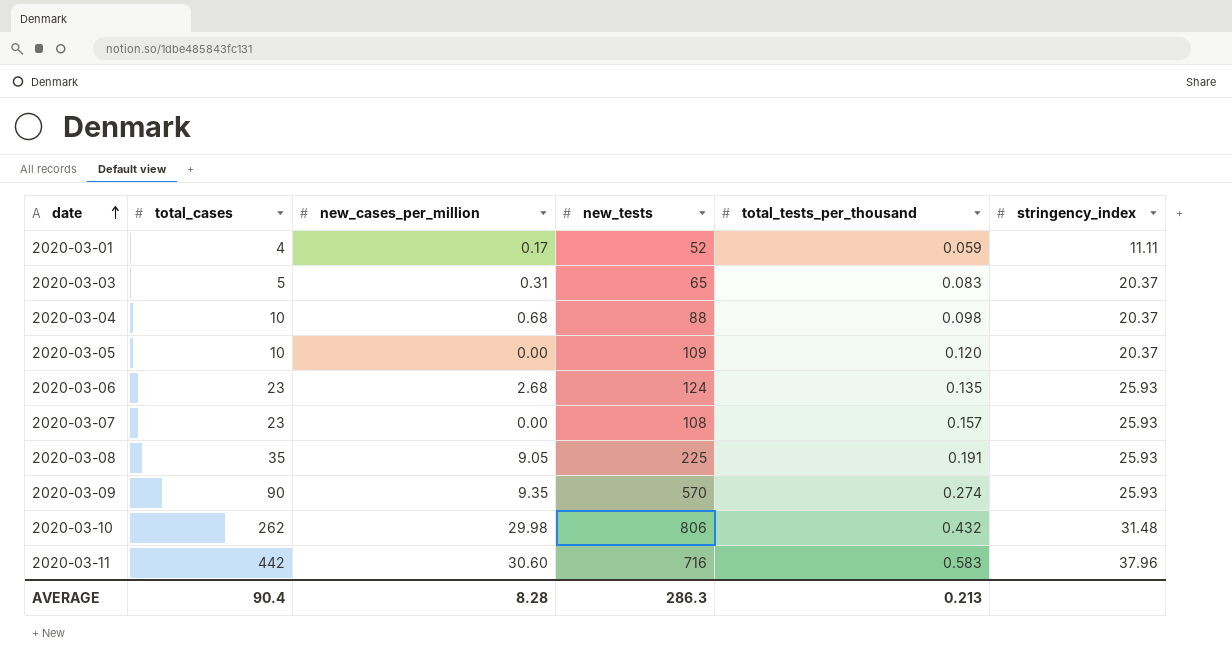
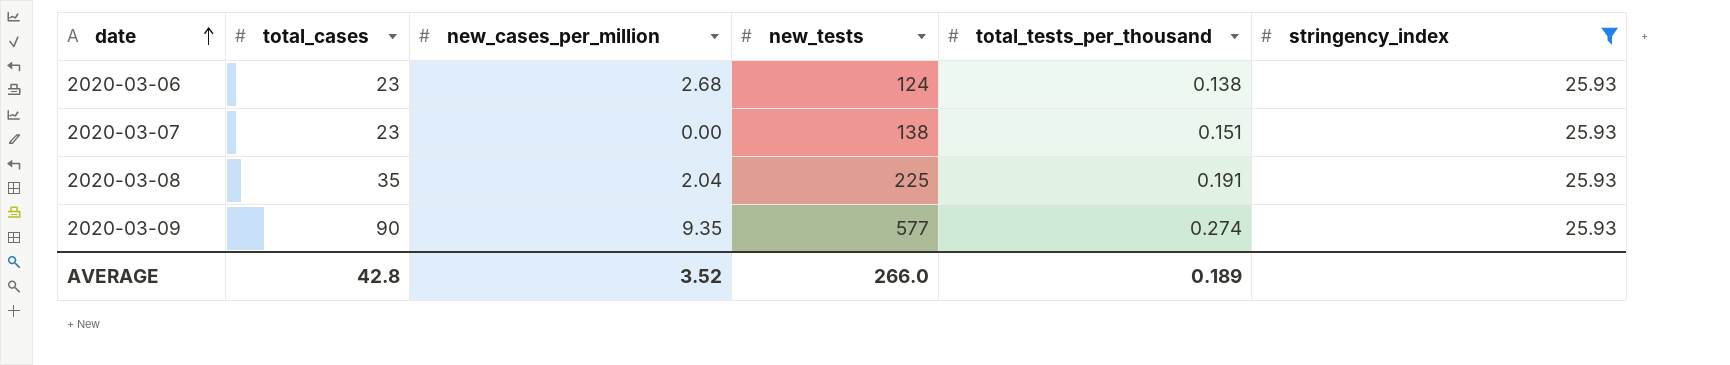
filter: none -> stringency_index = 25.93
2020-03-06 | total_tests_per_thousand: 0.135 -> 0.138
2020-03-07 | new_tests: 108 -> 138
2020-03-07 | total_tests_per_thousand: 0.157 -> 0.151
2020-03-08 | new_cases_per_million: 9.05 -> 2.04
2020-03-09 | new_tests: 570 -> 577
AVERAGE | total_cases: 90.4 -> 42.8
AVERAGE | new_cases_per_million: 8.28 -> 3.52
AVERAGE | new_tests: 286.3 -> 266.0
AVERAGE | total_tests_per_thousand: 0.213 -> 0.189

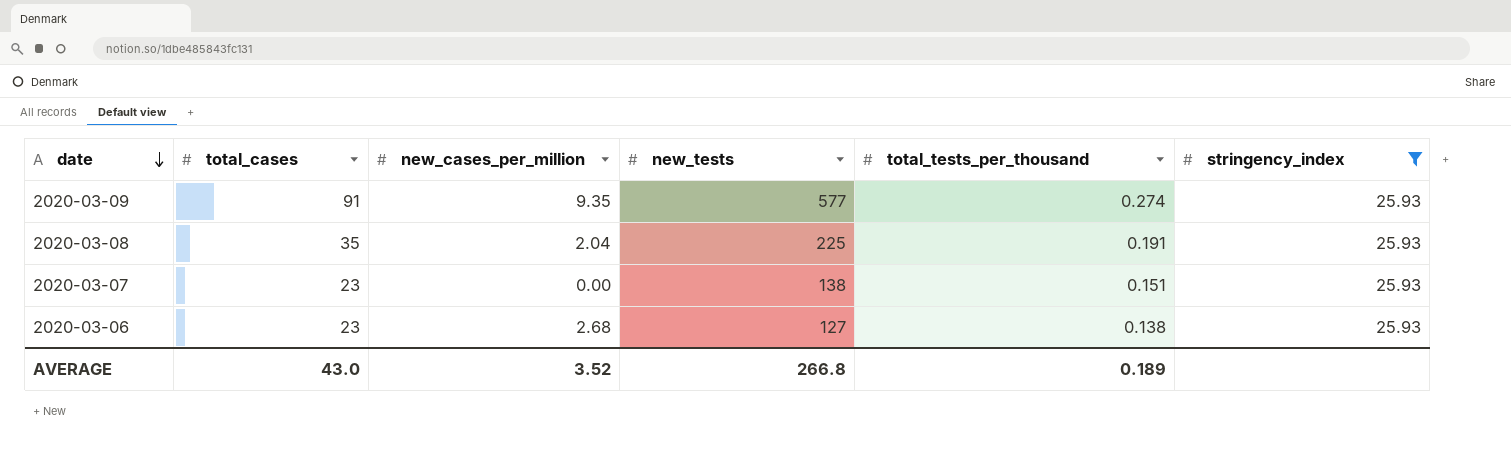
row order: date ascending -> date descending
2020-03-09 | total_cases: 90 -> 91
2020-03-06 | new_tests: 124 -> 127
AVERAGE | total_cases: 42.8 -> 43.0
AVERAGE | new_tests: 266.0 -> 266.8

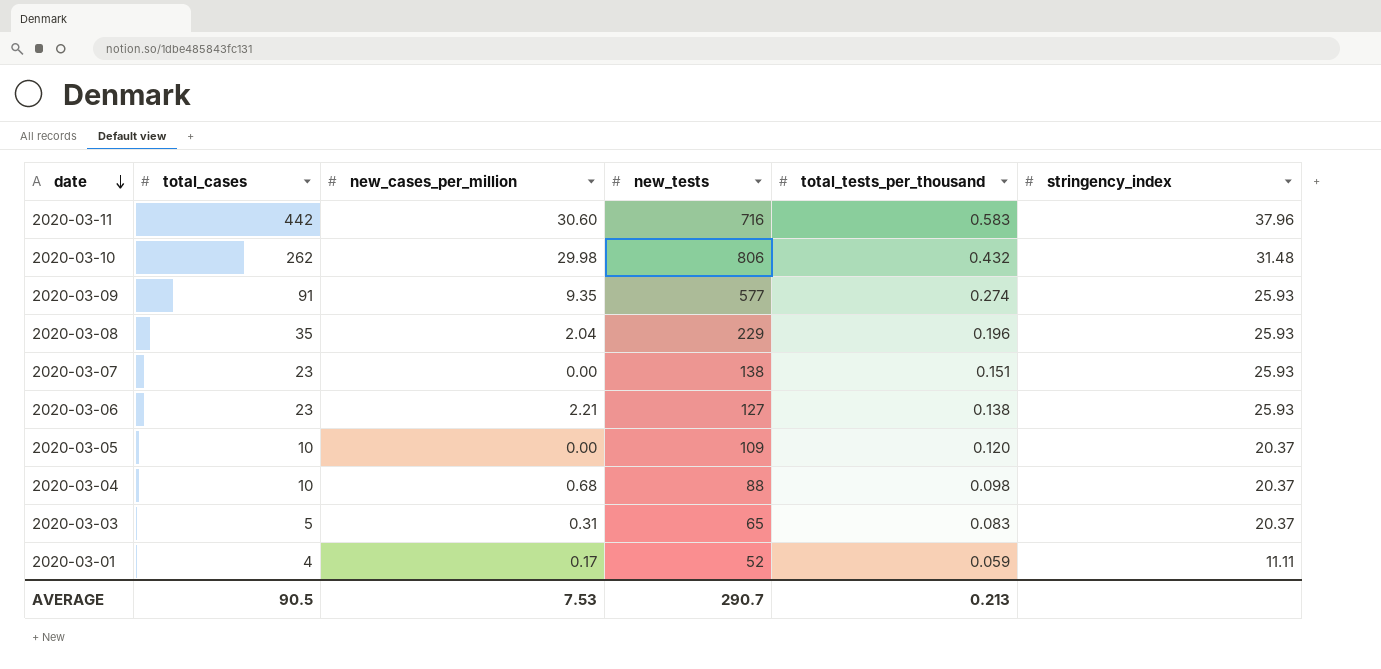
filter: stringency_index = 25.93 -> none
2020-03-08 | new_tests: 225 -> 229
2020-03-08 | total_tests_per_thousand: 0.191 -> 0.196
2020-03-06 | new_cases_per_million: 2.68 -> 2.21
AVERAGE | total_cases: 43.0 -> 90.5
AVERAGE | new_cases_per_million: 3.52 -> 7.53
AVERAGE | new_tests: 266.8 -> 290.7
AVERAGE | total_tests_per_thousand: 0.189 -> 0.213

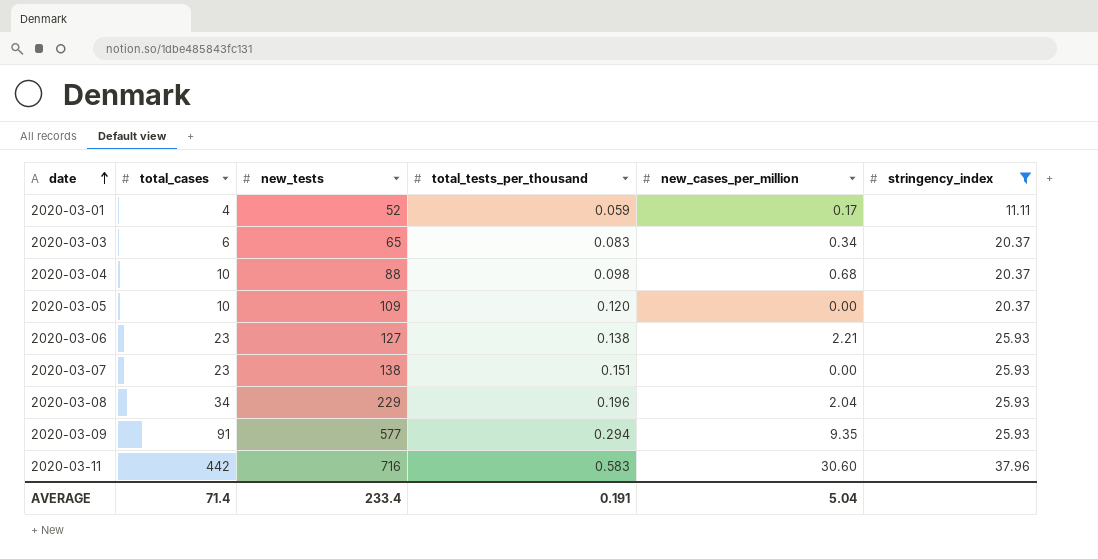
filter: none -> stringency_index != 31.48
row order: date descending -> date ascending
column new_cases_per_million | position: 3 -> 5
2020-03-03 | total_cases: 5 -> 6
2020-03-03 | new_cases_per_million: 0.31 -> 0.34
2020-03-08 | total_cases: 35 -> 34
2020-03-09 | total_tests_per_thousand: 0.274 -> 0.294
AVERAGE | total_cases: 90.5 -> 71.4
AVERAGE | new_tests: 290.7 -> 233.4
AVERAGE | total_tests_per_thousand: 0.213 -> 0.191
AVERAGE | new_cases_per_million: 7.53 -> 5.04

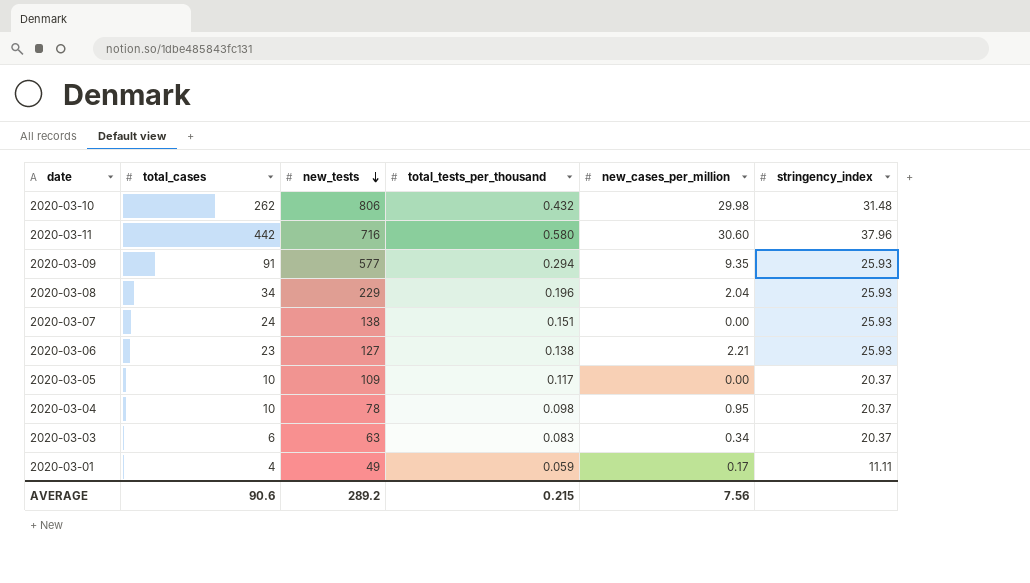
filter: stringency_index != 31.48 -> none
row order: date ascending -> new_tests descending
2020-03-11 | total_tests_per_thousand: 0.583 -> 0.580
2020-03-07 | total_cases: 23 -> 24
2020-03-05 | total_tests_per_thousand: 0.120 -> 0.117
2020-03-04 | new_tests: 88 -> 78
2020-03-04 | new_cases_per_million: 0.68 -> 0.95
2020-03-03 | new_tests: 65 -> 63
2020-03-01 | new_tests: 52 -> 49
AVERAGE | total_cases: 71.4 -> 90.6
AVERAGE | new_tests: 233.4 -> 289.2
AVERAGE | total_tests_per_thousand: 0.191 -> 0.215
AVERAGE | new_cases_per_million: 5.04 -> 7.56

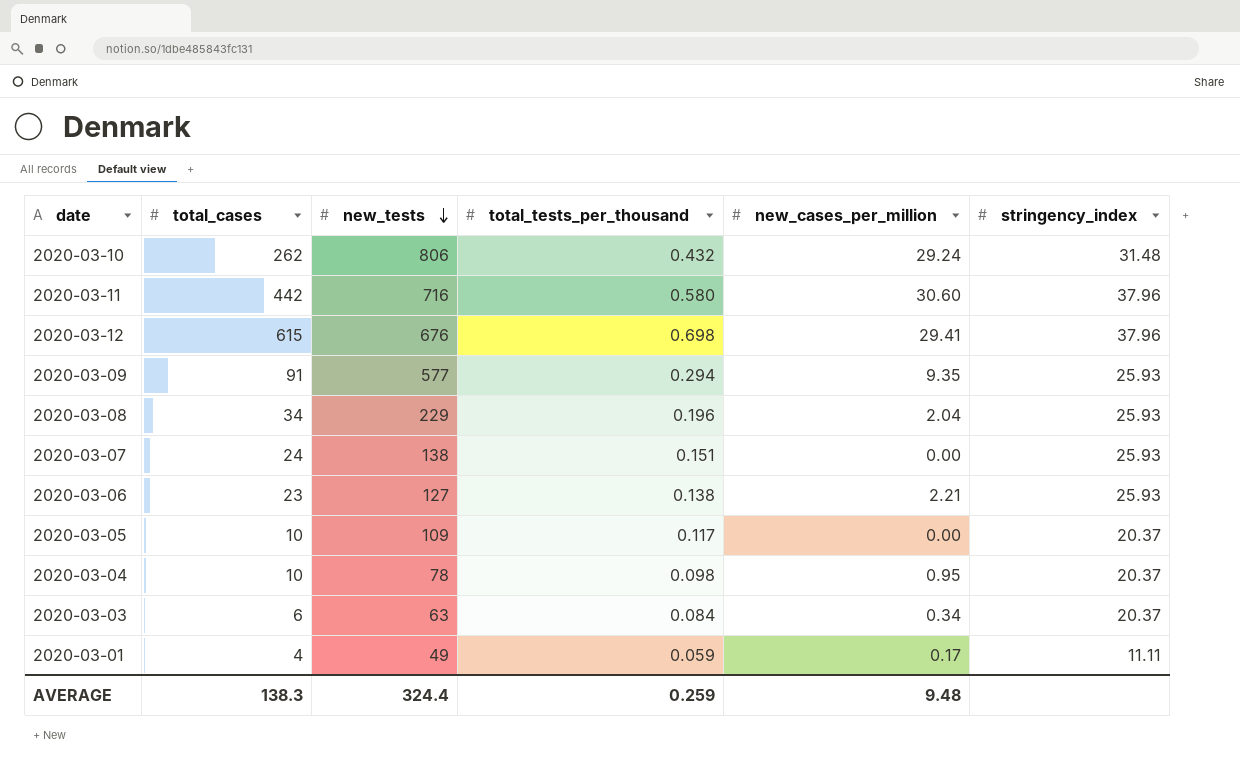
2020-03-10 | new_cases_per_million: 29.98 -> 29.24
row 2020-03-12: none -> 615 | 676 | 0.698 | 29.41 | 37.96
2020-03-03 | total_tests_per_thousand: 0.083 -> 0.084
AVERAGE | total_cases: 90.6 -> 138.3
AVERAGE | new_tests: 289.2 -> 324.4
AVERAGE | total_tests_per_thousand: 0.215 -> 0.259
AVERAGE | new_cases_per_million: 7.56 -> 9.48

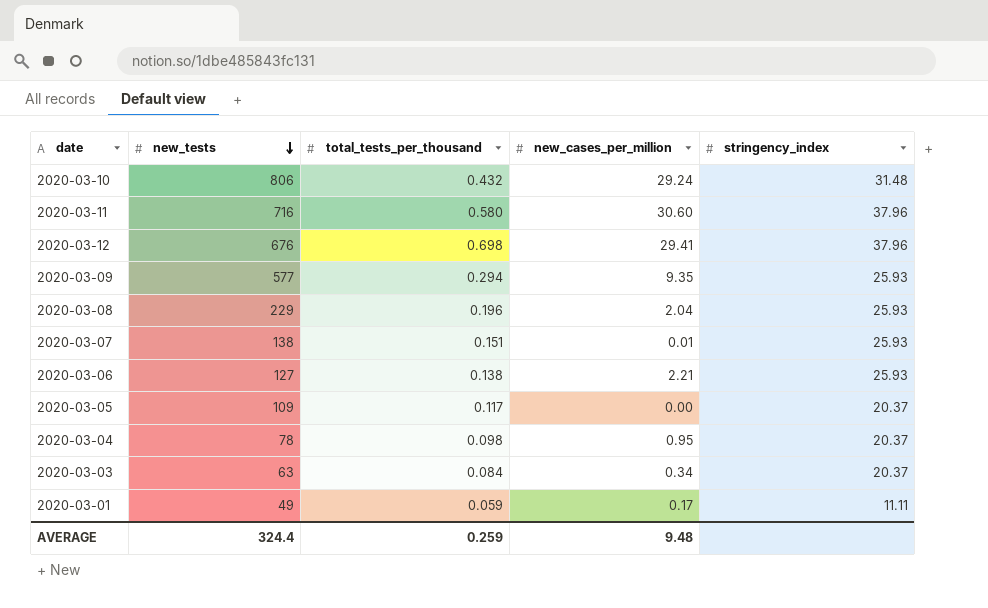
column total_cases | position: 2 -> none
2020-03-07 | new_cases_per_million: 0.00 -> 0.01

